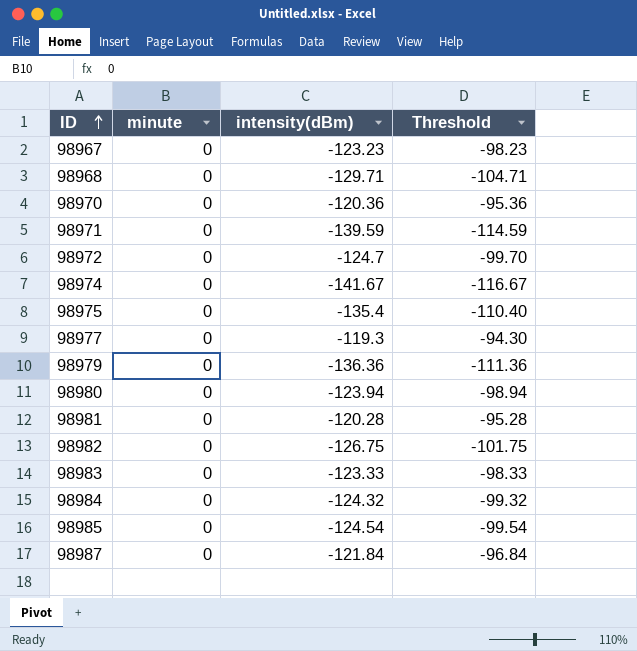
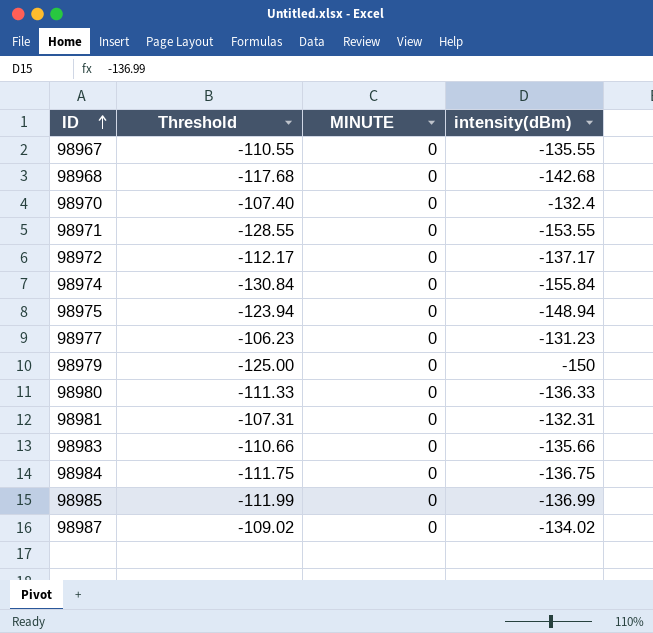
column Threshold | position: 4 -> 2
column name: minute -> MINUTE
row 98982: 0 | -126.75 | -101.75 -> none
98967 | Threshold: -98.23 -> -110.55
98967 | intensity(dBm): -123.23 -> -135.55
98968 | Threshold: -104.71 -> -117.68
98968 | intensity(dBm): -129.71 -> -142.68
98970 | Threshold: -95.36 -> -107.40
98970 | intensity(dBm): -120.36 -> -132.4
98971 | Threshold: -114.59 -> -128.55
98971 | intensity(dBm): -139.59 -> -153.55
98972 | Threshold: -99.70 -> -112.17
98972 | intensity(dBm): -124.7 -> -137.17
98974 | Threshold: -116.67 -> -130.84
98974 | intensity(dBm): -141.67 -> -155.84
98975 | Threshold: -110.40 -> -123.94
98975 | intensity(dBm): -135.4 -> -148.94
98977 | Threshold: -94.30 -> -106.23
98977 | intensity(dBm): -119.3 -> -131.23
98979 | Threshold: -111.36 -> -125.00
98979 | intensity(dBm): -136.36 -> -150
98980 | Threshold: -98.94 -> -111.33
98980 | intensity(dBm): -123.94 -> -136.33
98981 | Threshold: -95.28 -> -107.31
98981 | intensity(dBm): -120.28 -> -132.31
98983 | Threshold: -98.33 -> -110.66
98983 | intensity(dBm): -123.33 -> -135.66
98984 | Threshold: -99.32 -> -111.75
98984 | intensity(dBm): -124.32 -> -136.75
98985 | Threshold: -99.54 -> -111.99
98985 | intensity(dBm): -124.54 -> -136.99
98987 | Threshold: -96.84 -> -109.02
98987 | intensity(dBm): -121.84 -> -134.02

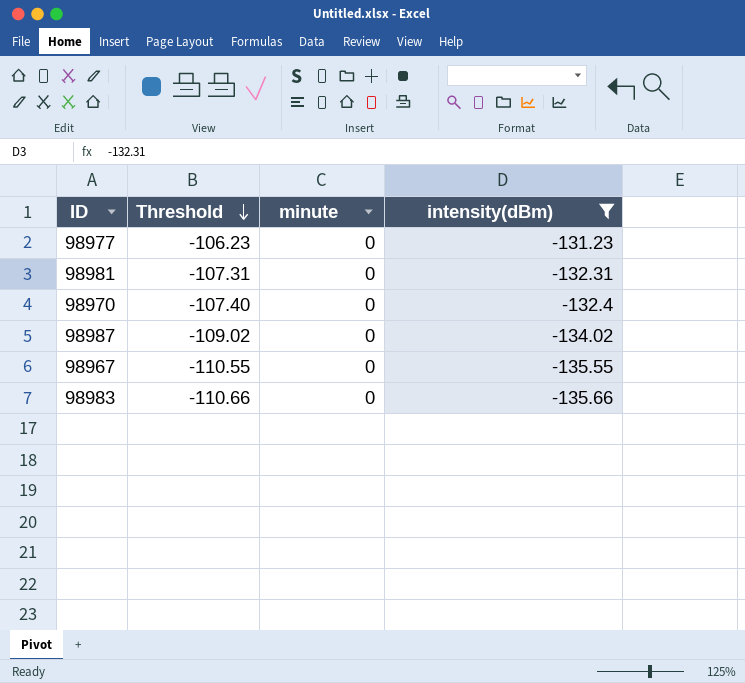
filter: none -> intensity(dBm) >= -135.66
row order: ID ascending -> Threshold descending
column name: MINUTE -> minute

